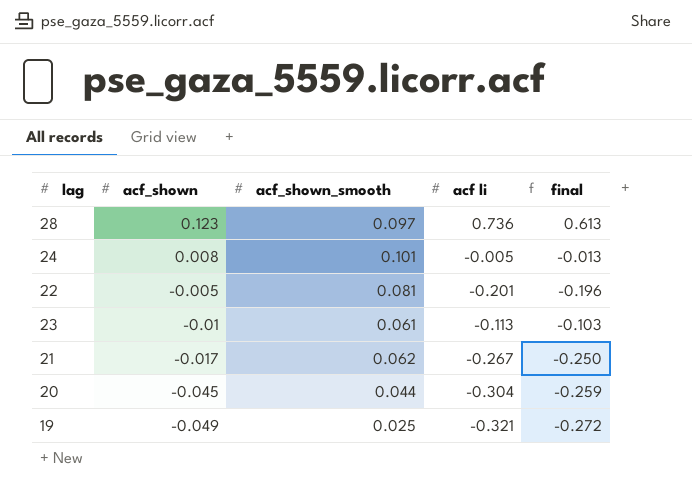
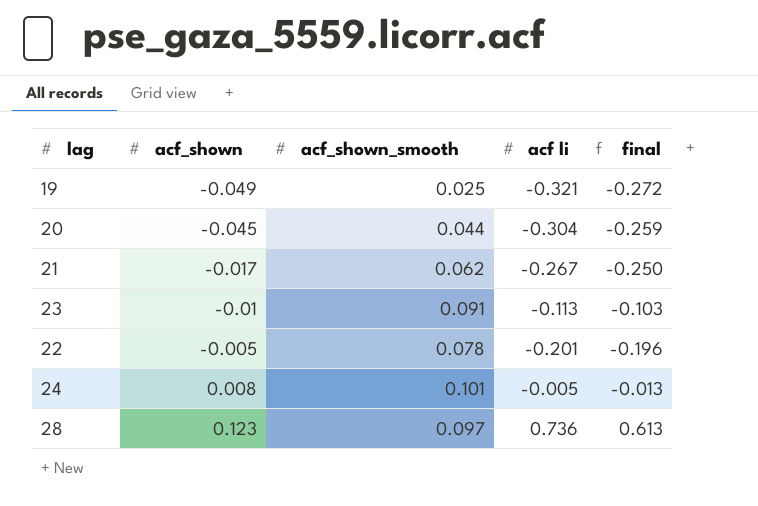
row order: acf_shown descending -> acf_shown ascending
23 | acf_shown_smooth: 0.061 -> 0.091
22 | acf_shown_smooth: 0.081 -> 0.078

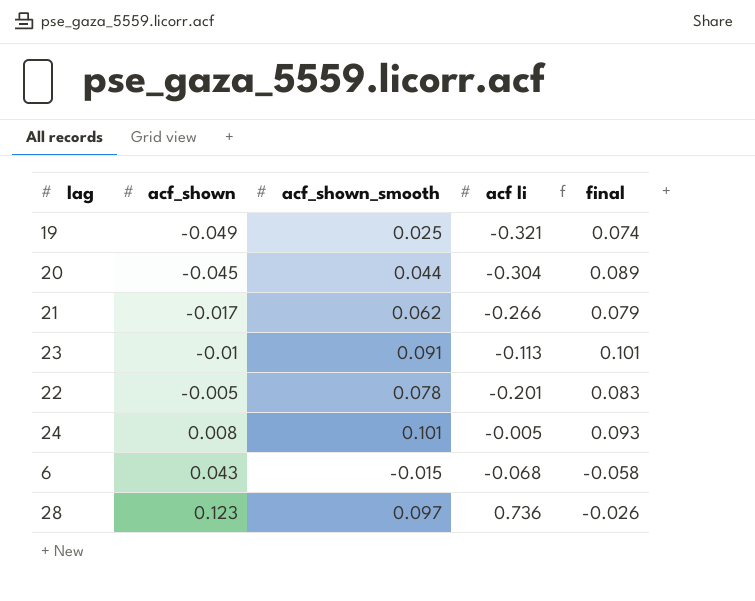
column final | formula: [acf li] - [acf_shown] -> [acf_shown_smooth] - [acf_shown]
21 | acf li: -0.267 -> -0.266
row 6: none -> 0.043 | -0.015 | -0.068 | -0.058

